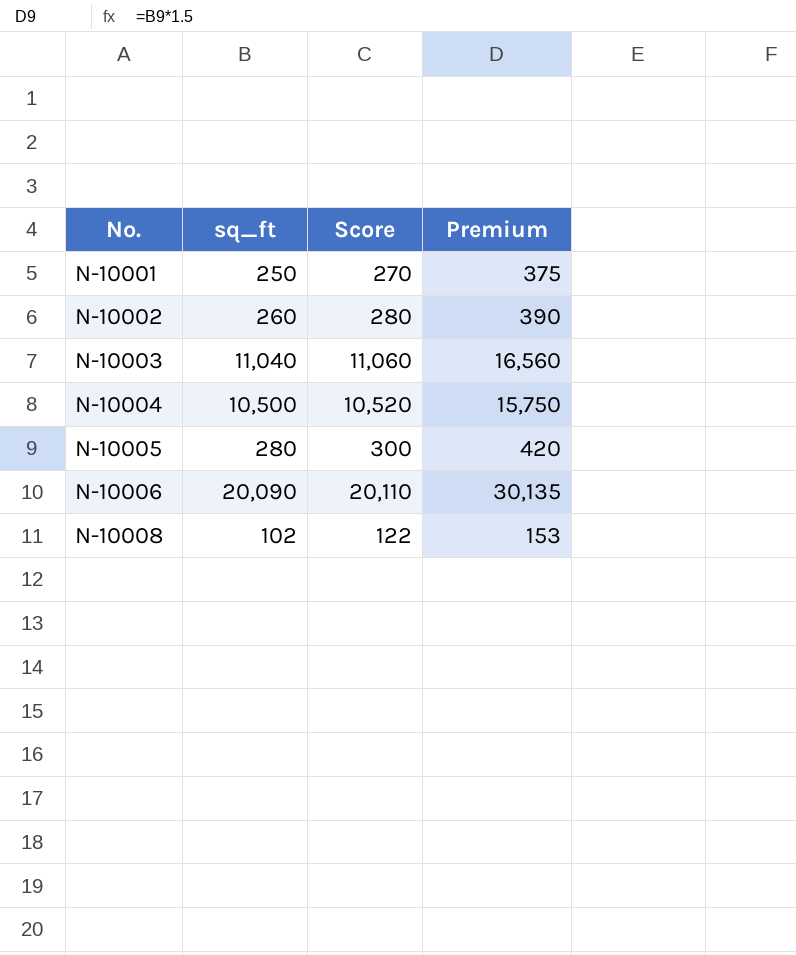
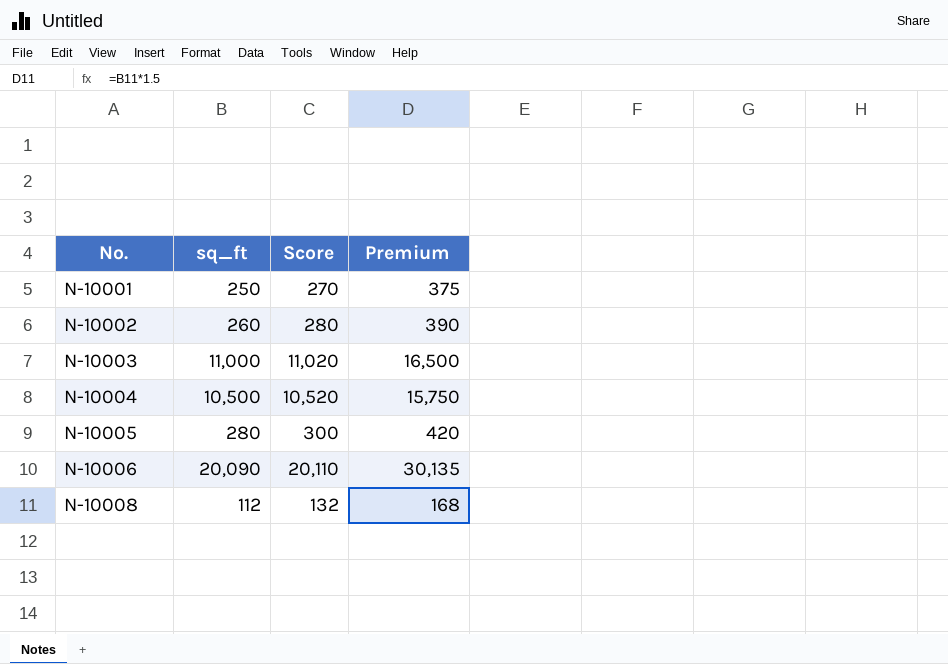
N-10003 | sq_ft: 11,040 -> 11,000
N-10003 | Score: 11,060 -> 11,020
N-10003 | Premium: 16,560 -> 16,500
N-10008 | sq_ft: 102 -> 112
N-10008 | Score: 122 -> 132
N-10008 | Premium: 153 -> 168

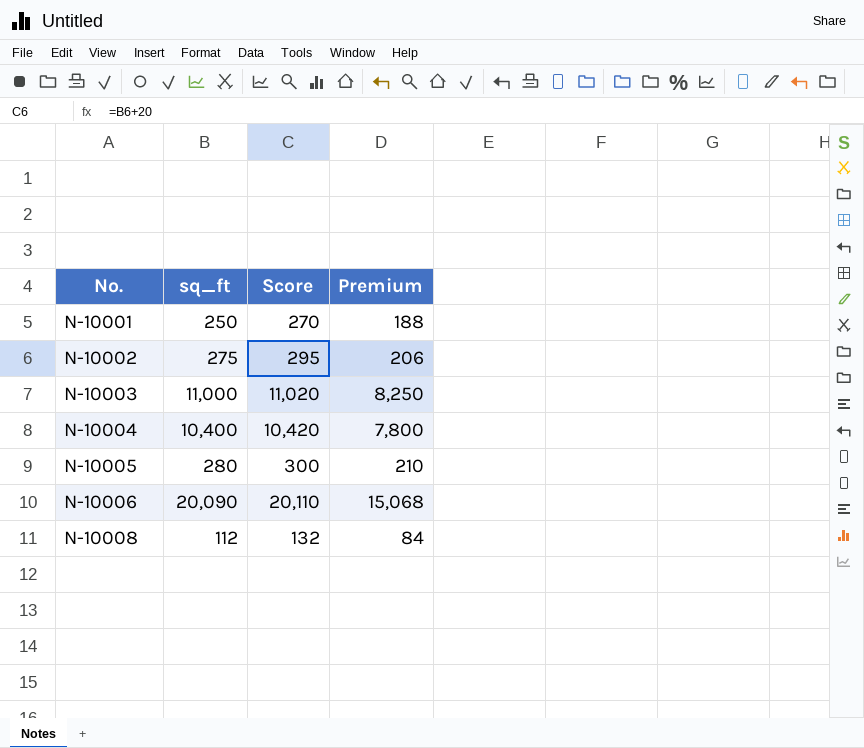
column Premium | formula: [sq_ft] * 1.5 -> [sq_ft] * 0.75
N-10002 | sq_ft: 260 -> 275
N-10002 | Score: 280 -> 295
N-10004 | sq_ft: 10,500 -> 10,400
N-10004 | Score: 10,520 -> 10,420

